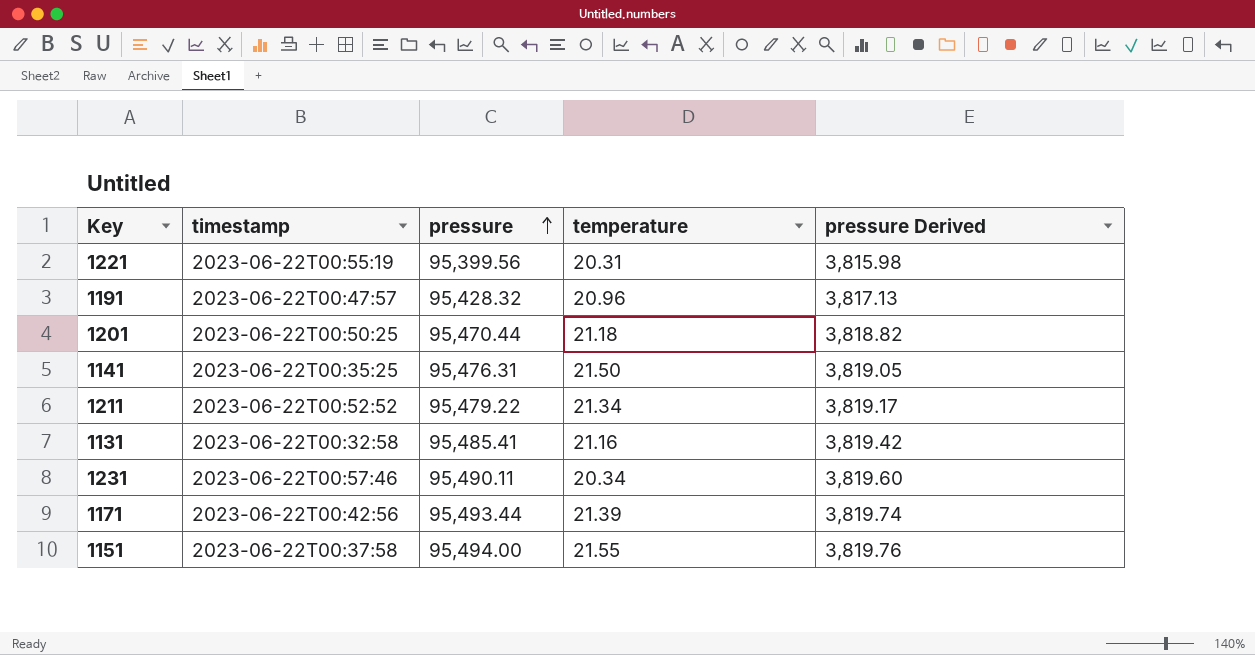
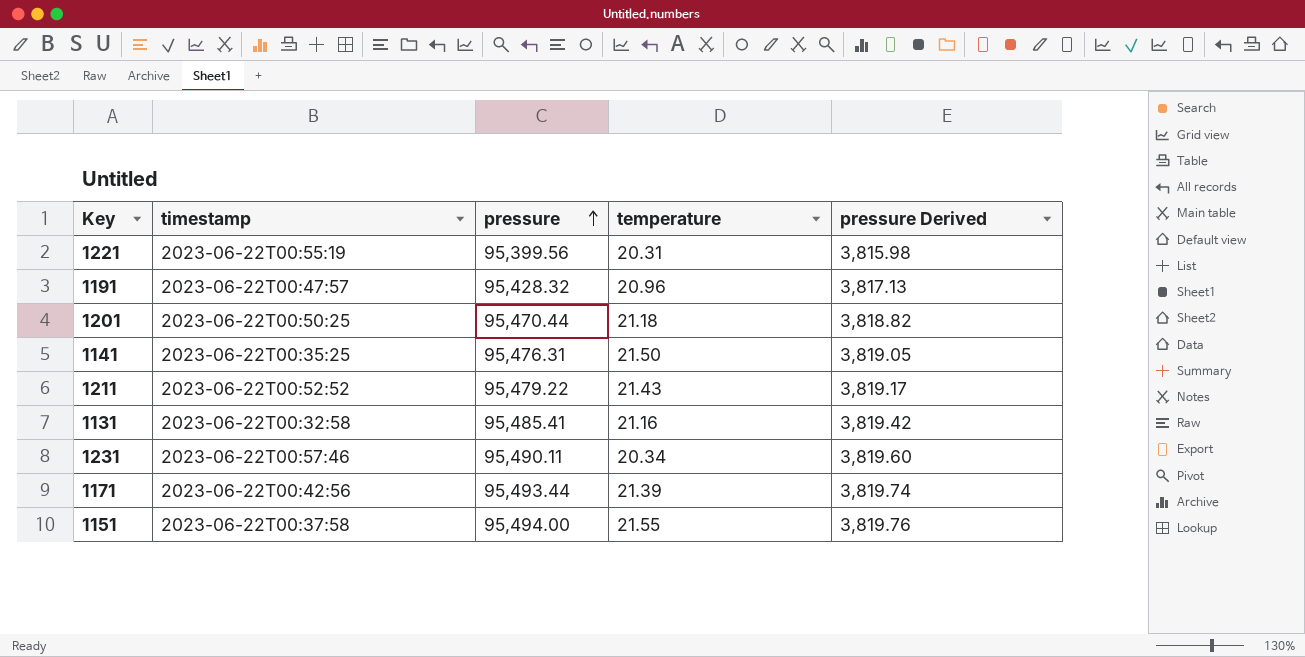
1211 | temperature: 21.34 -> 21.43

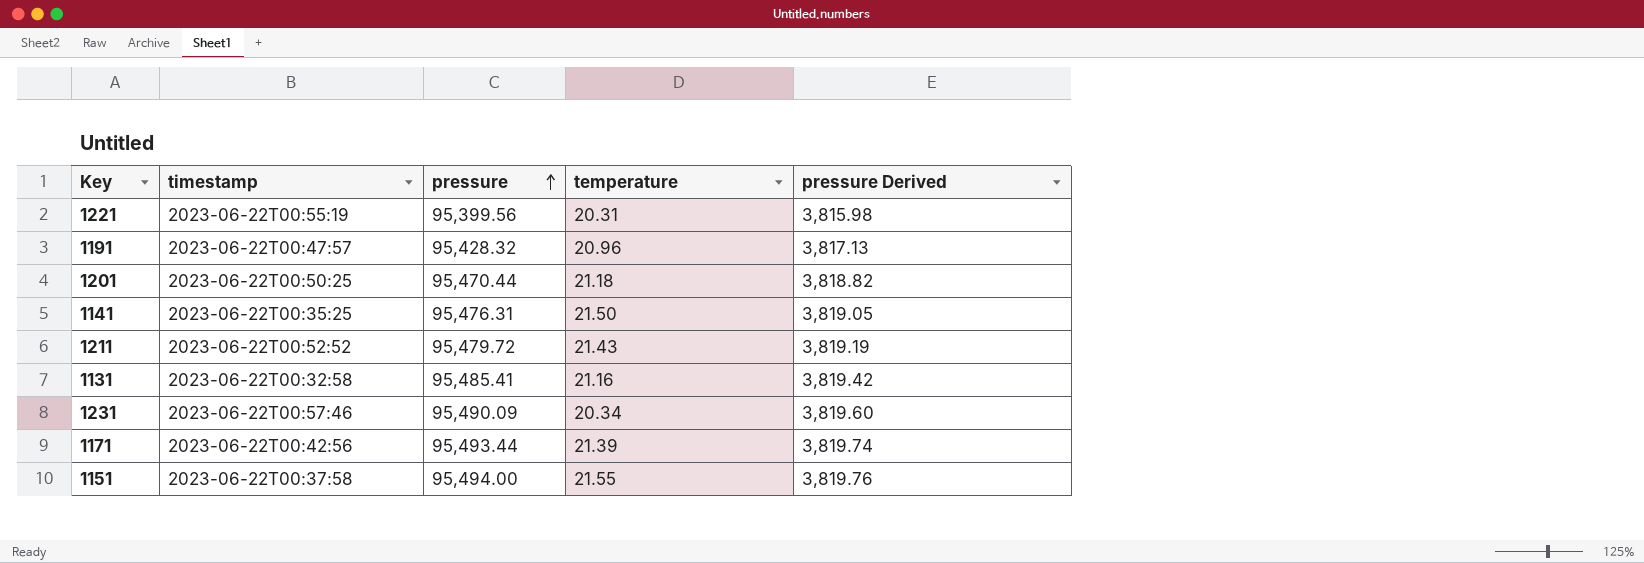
1211 | pressure: 95,479.22 -> 95,479.72
1211 | pressure Derived: 3,819.17 -> 3,819.19
1231 | pressure: 95,490.11 -> 95,490.09

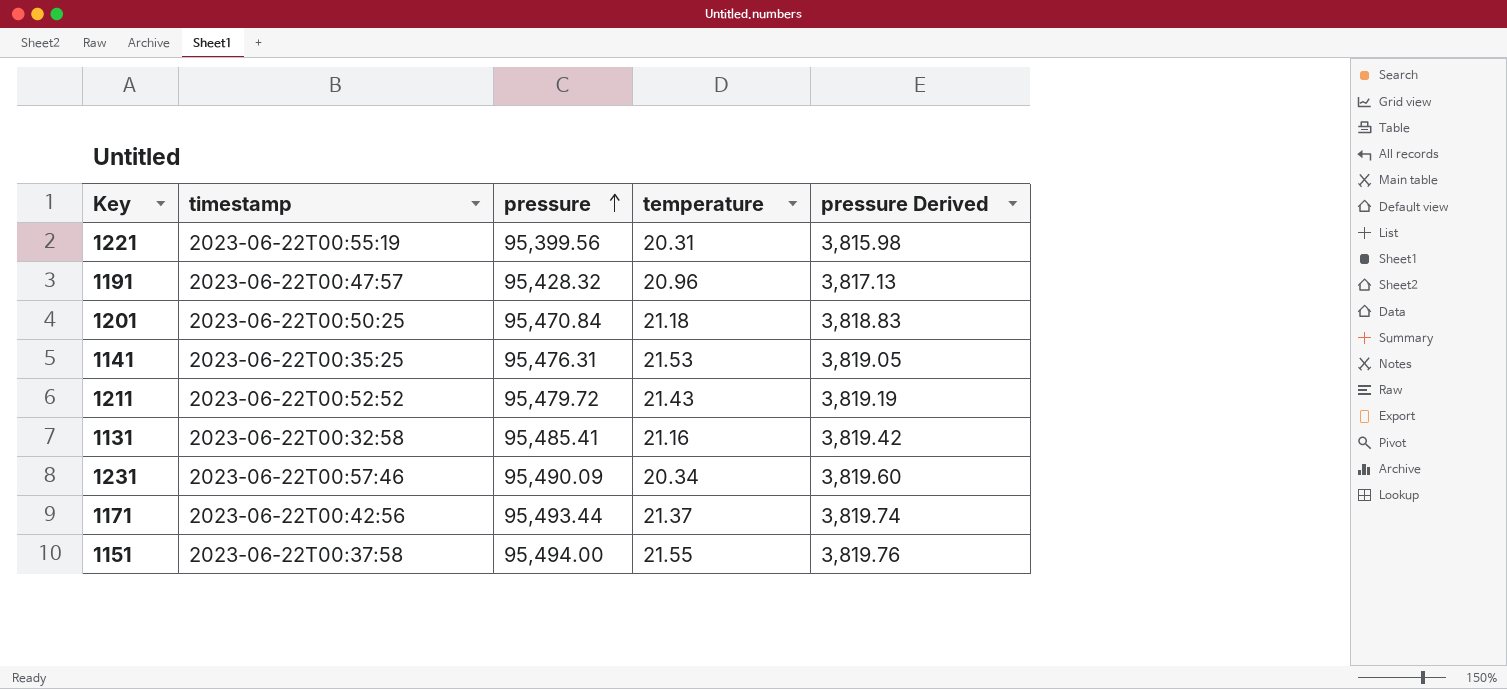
1201 | pressure: 95,470.44 -> 95,470.84
1201 | pressure Derived: 3,818.82 -> 3,818.83
1141 | temperature: 21.50 -> 21.53
1171 | temperature: 21.39 -> 21.37

